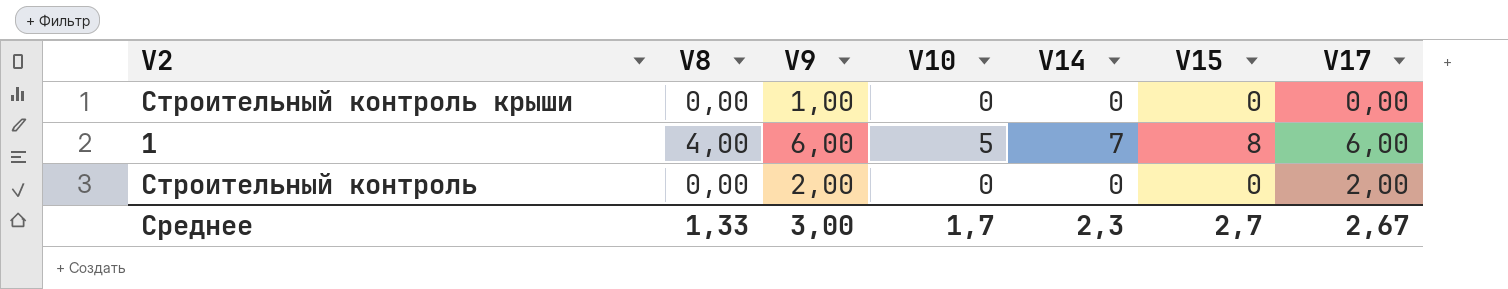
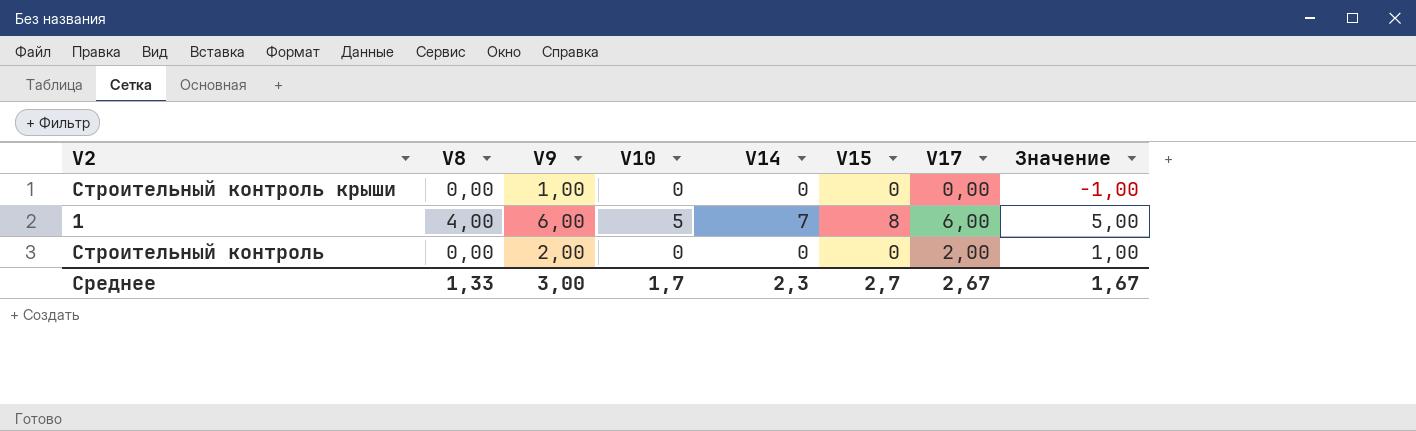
column Значение | formula: none -> [V17] - 1

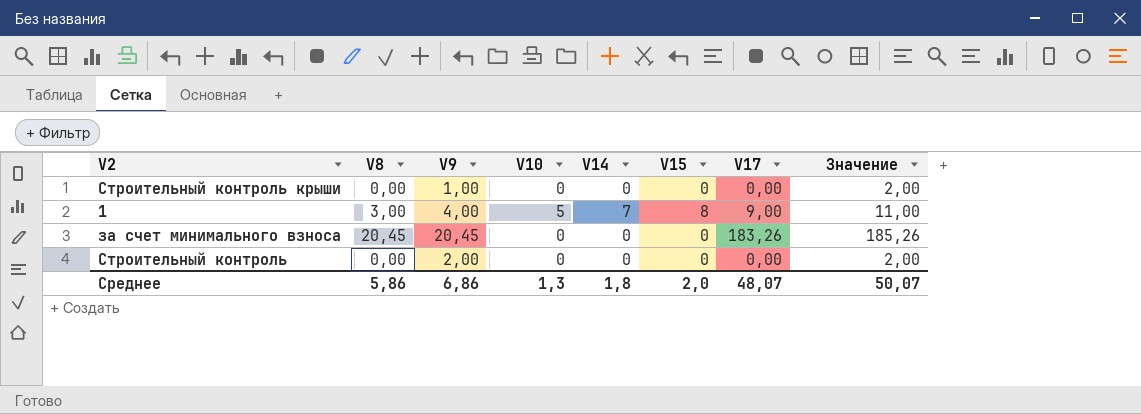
column Значение | formula: [V17] - 1 -> [V17] + 2
1 | V8: 4,00 -> 3,00
1 | V9: 6,00 -> 4,00
1 | V17: 6,00 -> 9,00
row за счет минимального взноса: none -> 20,45 | 20,45 | 0 | 0 | 0 | 183,26 | 185,26
Строительный контроль | V17: 2,00 -> 0,00
Среднее | V8: 1,33 -> 5,86
Среднее | V9: 3,00 -> 6,86
Среднее | V10: 1,7 -> 1,3
Среднее | V14: 2,3 -> 1,8
Среднее | V15: 2,7 -> 2,0
Среднее | V17: 2,67 -> 48,07
Среднее | Значение: 1,67 -> 50,07

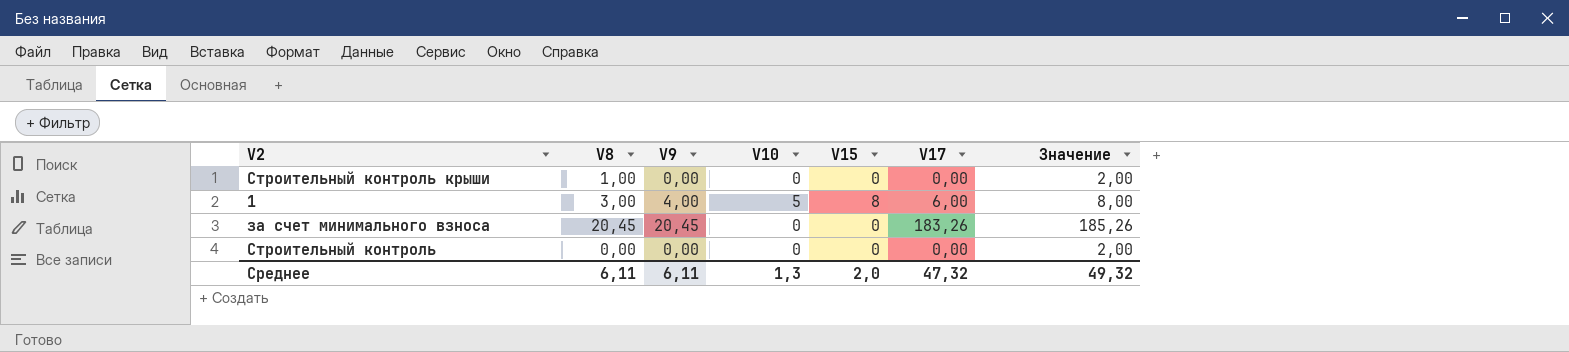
column V14 | position: 5 -> none
Строительный контроль крыши | V8: 0,00 -> 1,00
Строительный контроль крыши | V9: 1,00 -> 0,00
1 | V17: 9,00 -> 6,00
1 | Значение: 11,00 -> 8,00
Строительный контроль | V9: 2,00 -> 0,00
Среднее | V8: 5,86 -> 6,11
Среднее | V9: 6,86 -> 6,11
Среднее | V17: 48,07 -> 47,32
Среднее | Значение: 50,07 -> 49,32

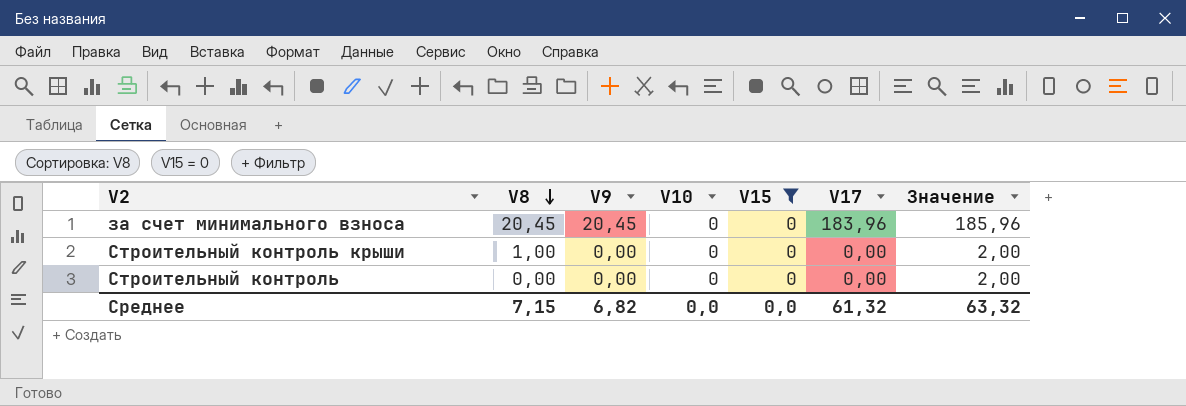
filter: none -> V15 = 0
row order: none -> V8 descending
за счет минимального взноса | V17: 183,26 -> 183,96
за счет минимального взноса | Значение: 185,26 -> 185,96
Среднее | V8: 6,11 -> 7,15
Среднее | V9: 6,11 -> 6,82
Среднее | V10: 1,3 -> 0,0
Среднее | V15: 2,0 -> 0,0
Среднее | V17: 47,32 -> 61,32
Среднее | Значение: 49,32 -> 63,32

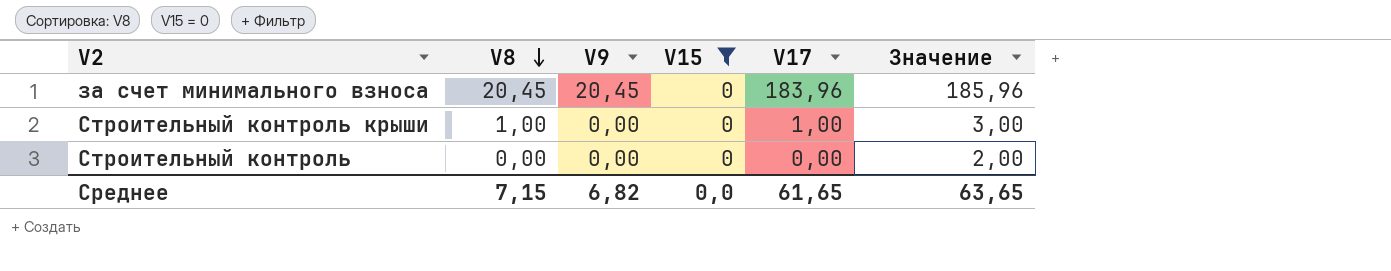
column V10 | position: 4 -> none
Строительный контроль крыши | V17: 0,00 -> 1,00
Строительный контроль крыши | Значение: 2,00 -> 3,00
Среднее | V17: 61,32 -> 61,65
Среднее | Значение: 63,32 -> 63,65

